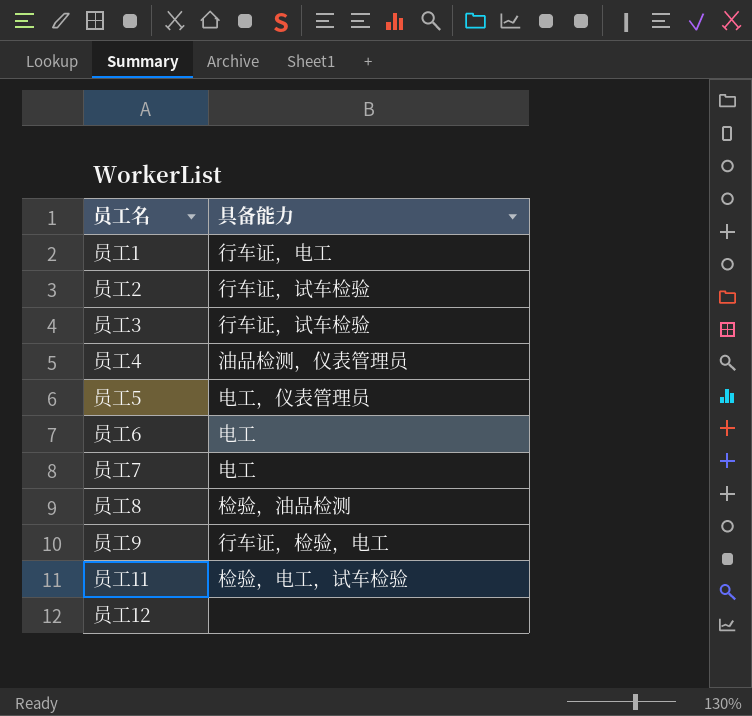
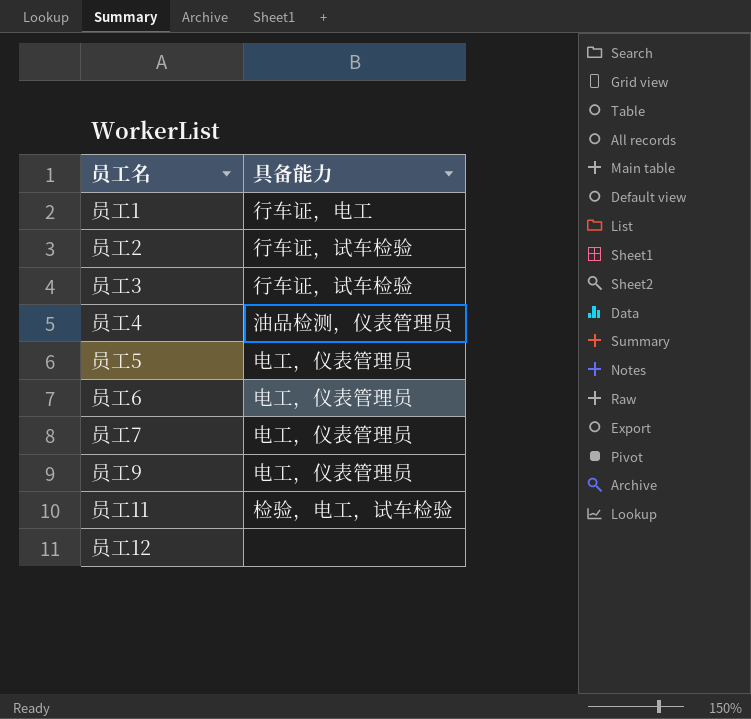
row 员工8: 检验，油品检测 -> none
员工6 | 具备能力: 电工 -> 电工，仪表管理员
员工7 | 具备能力: 电工 -> 电工，仪表管理员
员工9 | 具备能力: 行车证，检验，电工 -> 电工，仪表管理员

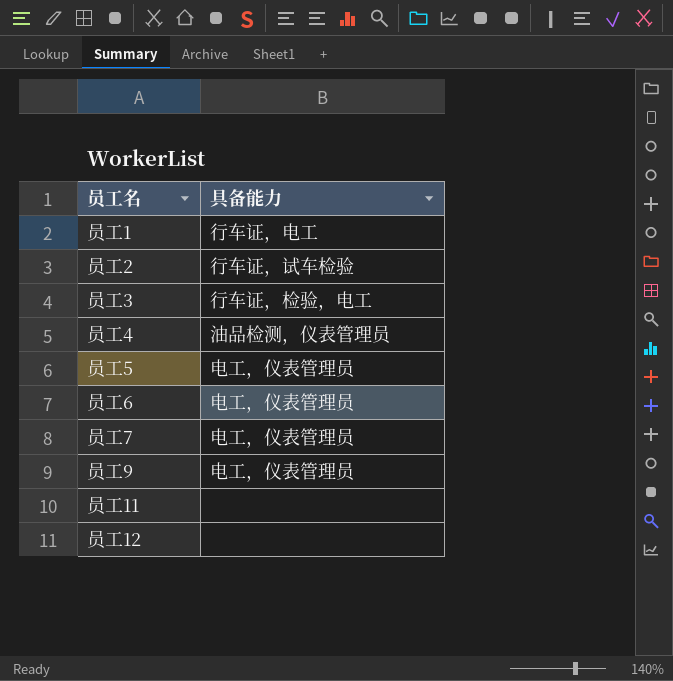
员工3 | 具备能力: 行车证，试车检验 -> 行车证，检验，电工
员工11 | 具备能力: 检验，电工，试车检验 -> none

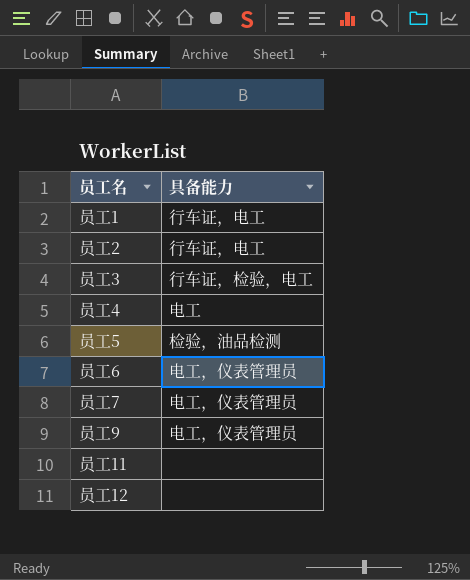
员工2 | 具备能力: 行车证，试车检验 -> 行车证，电工
员工4 | 具备能力: 油品检测，仪表管理员 -> 电工
员工5 | 具备能力: 电工，仪表管理员 -> 检验，油品检测

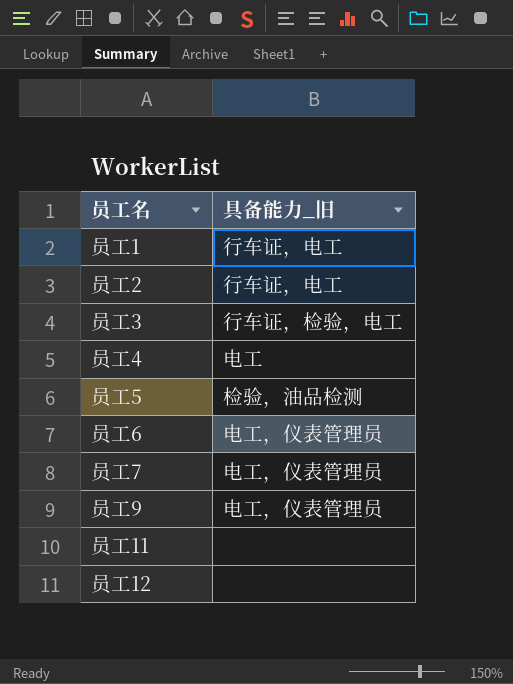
column name: 具备能力 -> 具备能力_旧

